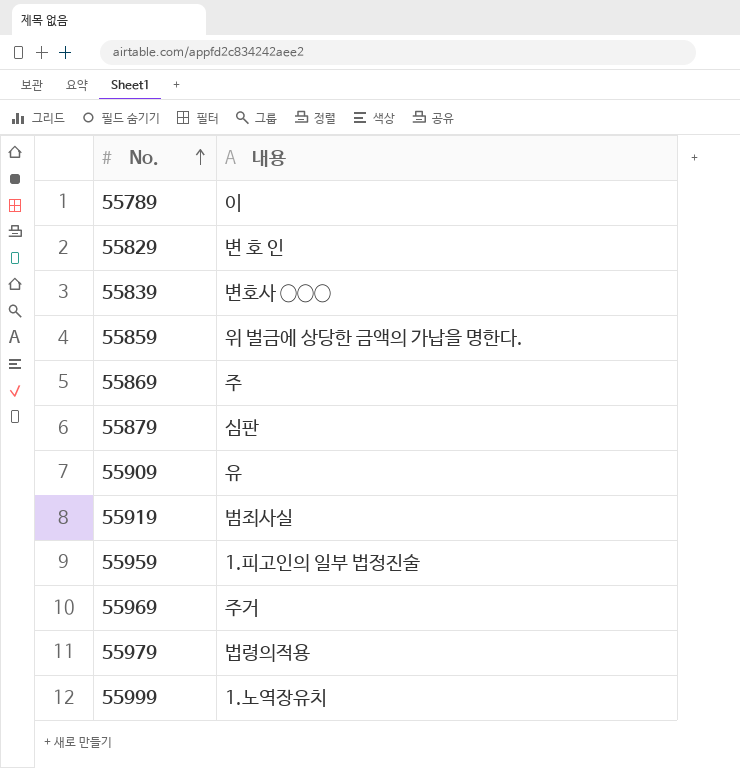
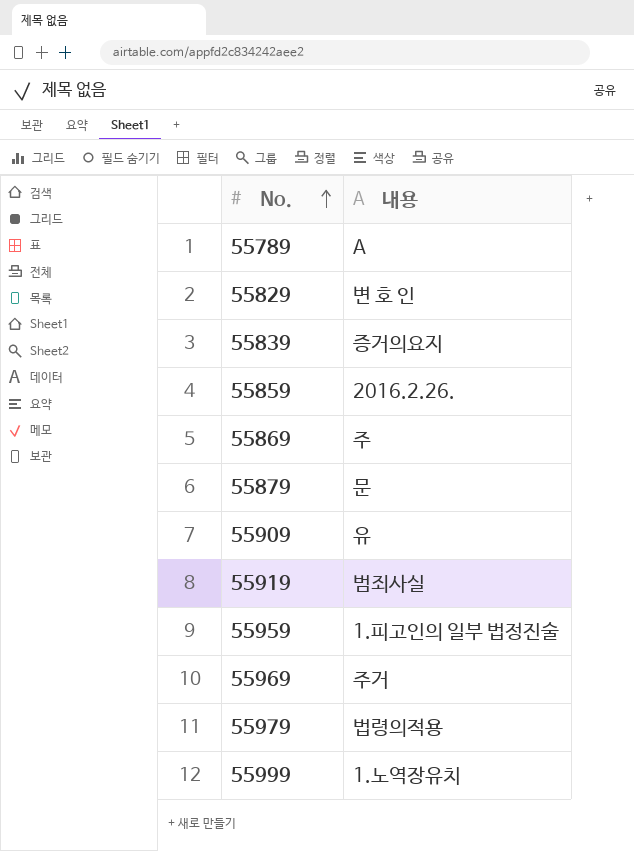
55789 | 내용: 이 -> A
55839 | 내용: 변호사 ◯◯◯ -> 증거의요지
55859 | 내용: 위 벌금에 상당한 금액의 가납을 명한다. -> 2016.2.26.
55879 | 내용: 심판 -> 문

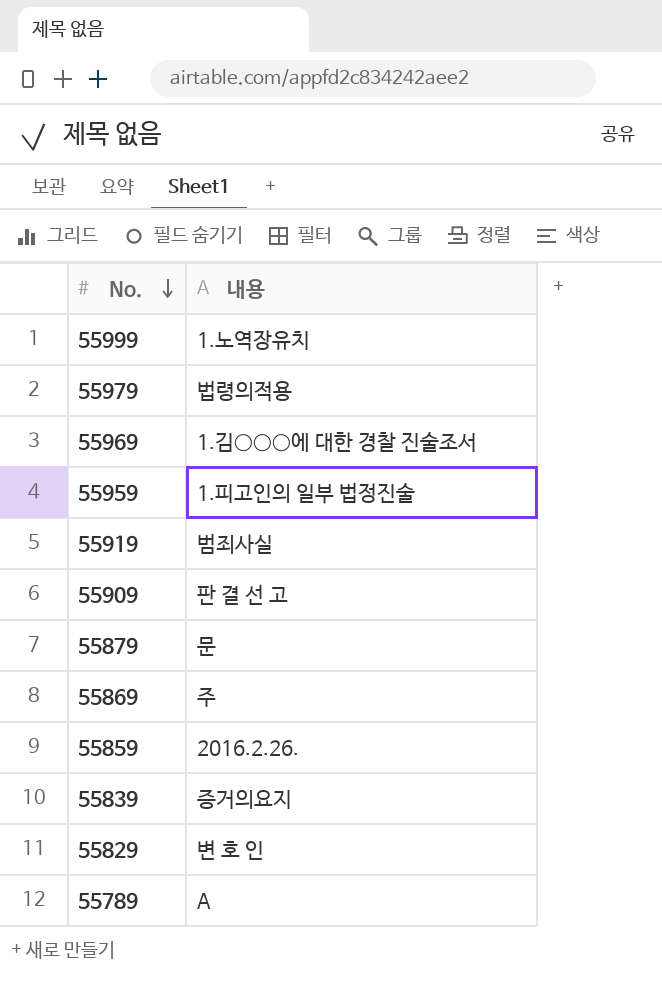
row order: No. ascending -> No. descending
55969 | 내용: 주거 -> 1.김○○○에 대한 경찰 진술조서
55909 | 내용: 유 -> 판 결 선 고

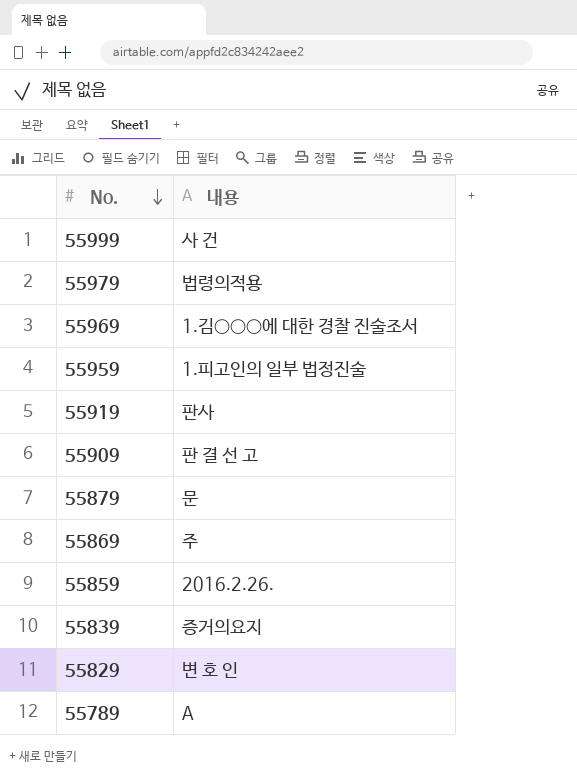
55999 | 내용: 1.노역장유치 -> 사 건
55919 | 내용: 범죄사실 -> 판사

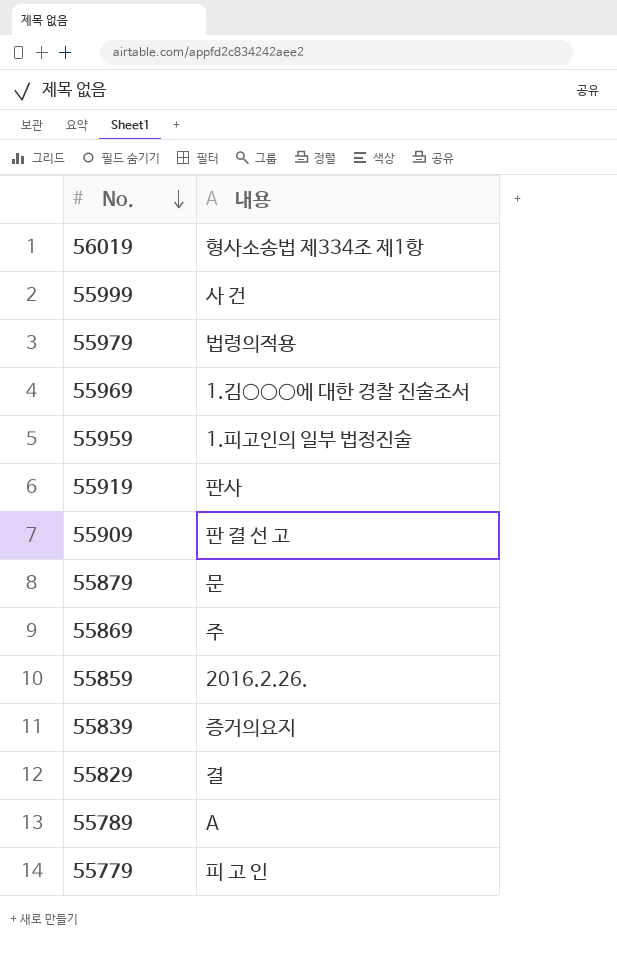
row 56019: none -> 형사소송법 제334조 제1항
55829 | 내용: 변 호 인 -> 결
row 55779: none -> 피 고 인

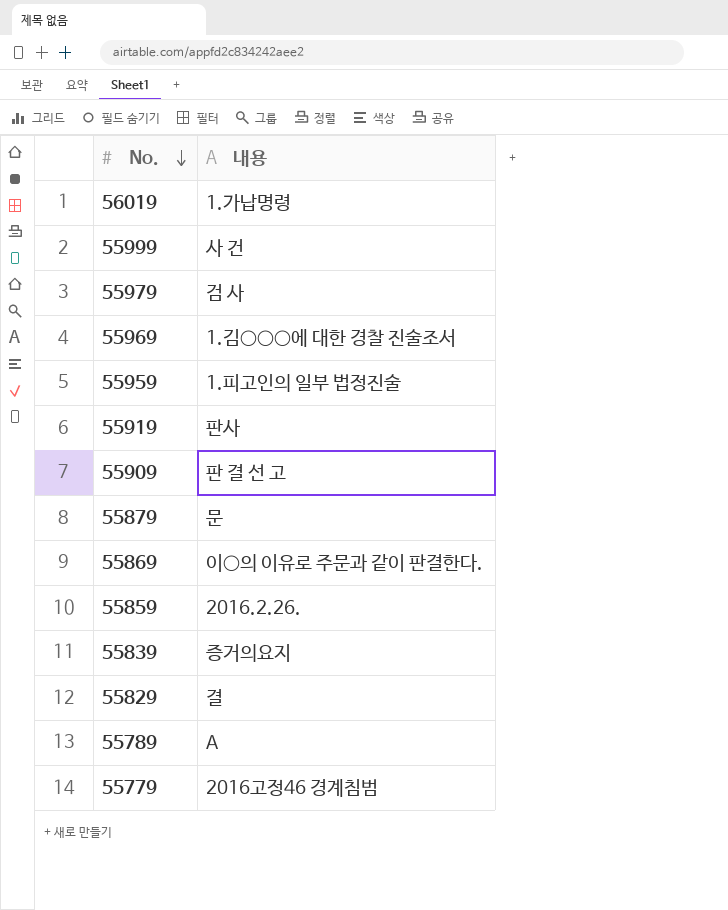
56019 | 내용: 형사소송법 제334조 제1항 -> 1.가납명령
55979 | 내용: 법령의적용 -> 검 사
55869 | 내용: 주 -> 이○의 이유로 주문과 같이 판결한다.
55779 | 내용: 피 고 인 -> 2016고정46 경계침범

